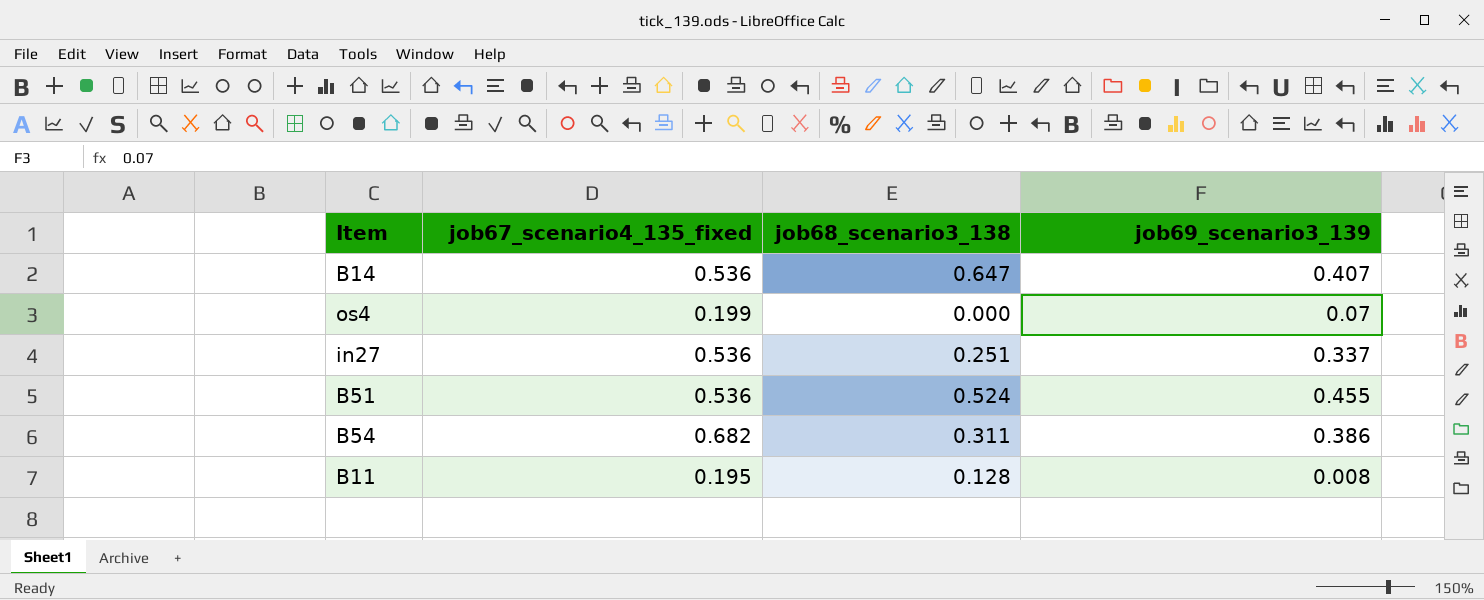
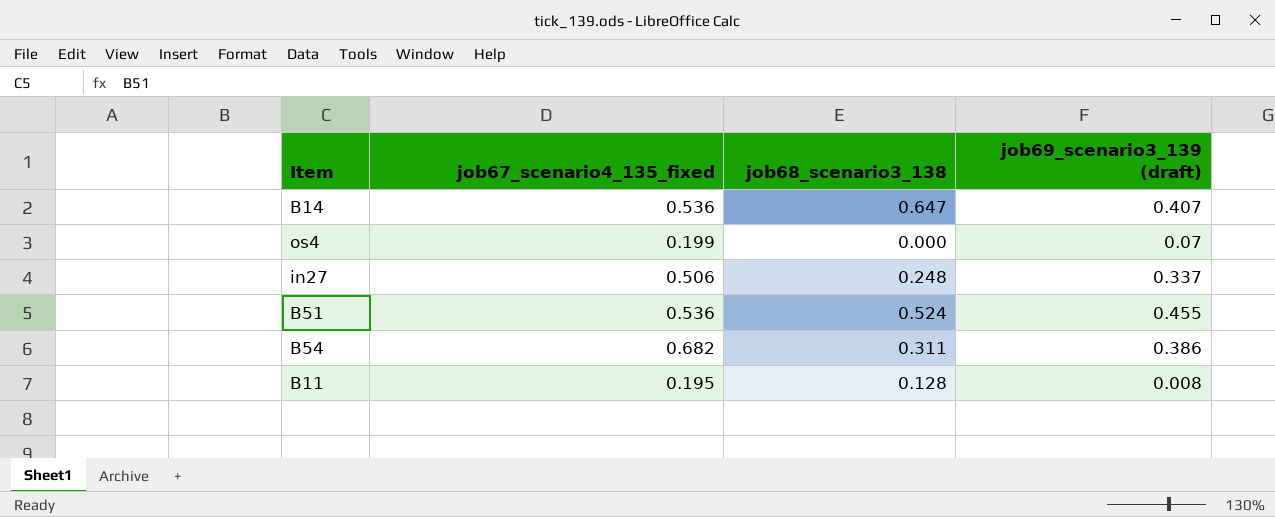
column name: job69_scenario3_139 -> job69_scenario3_139 (draft)
in27 | job67_scenario4_135_fixed: 0.536 -> 0.506
in27 | job68_scenario3_138: 0.251 -> 0.248

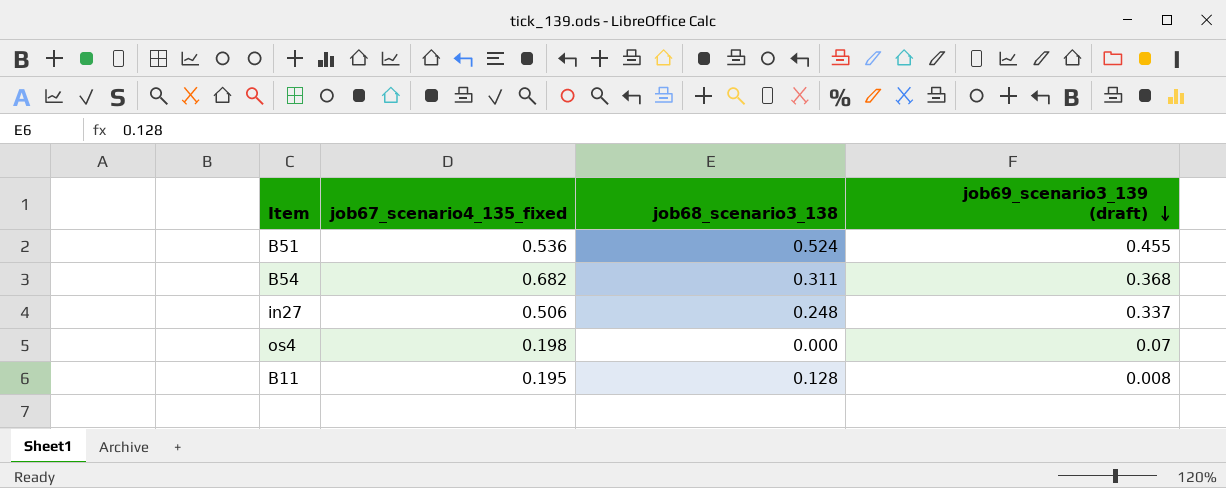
row order: none -> job69_scenario3_139 (draft) descending
row B14: 0.536 | 0.647 | 0.407 -> none
B54 | job69_scenario3_139 (draft): 0.386 -> 0.368
os4 | job67_scenario4_135_fixed: 0.199 -> 0.198

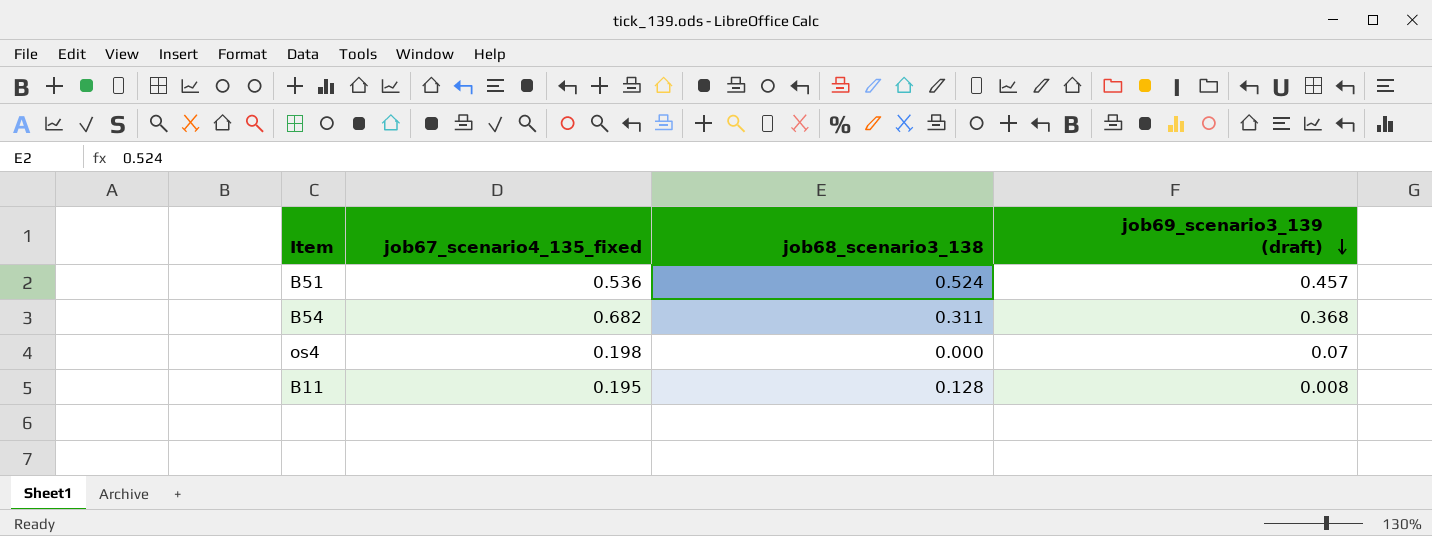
row in27: 0.506 | 0.248 | 0.337 -> none
B51 | job69_scenario3_139 (draft): 0.455 -> 0.457

